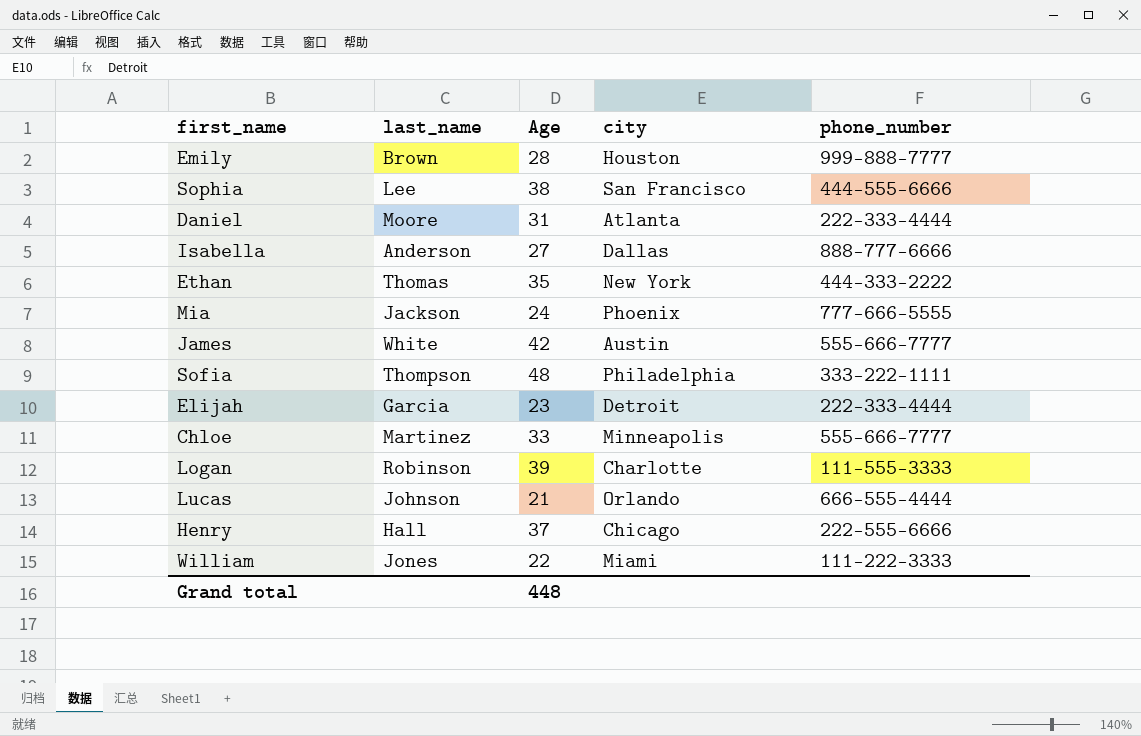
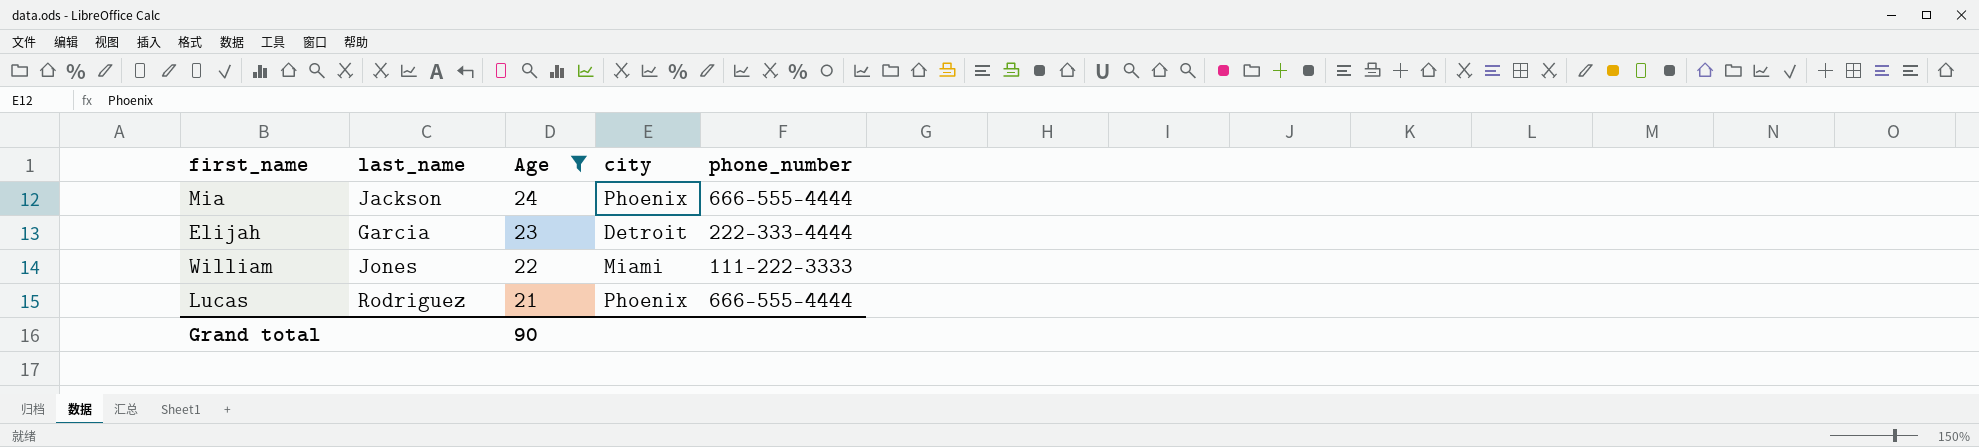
filter: none -> Age <= 24
row order: none -> Age descending
Mia | phone_number: 777-666-5555 -> 666-555-4444
Lucas | last_name: Johnson -> Rodriguez
Lucas | city: Orlando -> Phoenix
Grand total | Age: 448 -> 90

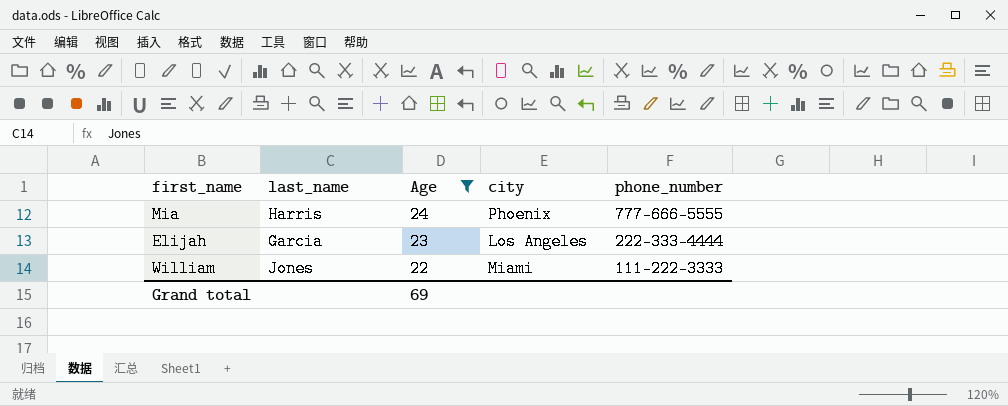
row Lucas: Rodriguez | 21 | Phoenix | 666-555-4444 -> none
Mia | last_name: Jackson -> Harris
Mia | phone_number: 666-555-4444 -> 777-666-5555
Elijah | city: Detroit -> Los Angeles
Grand total | Age: 90 -> 69

